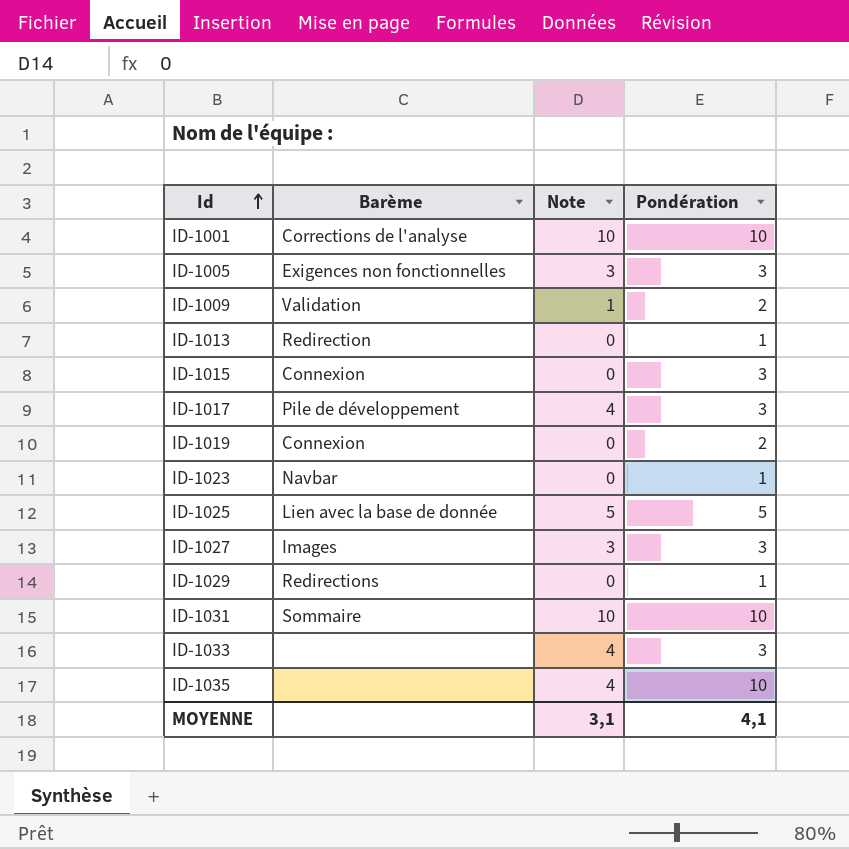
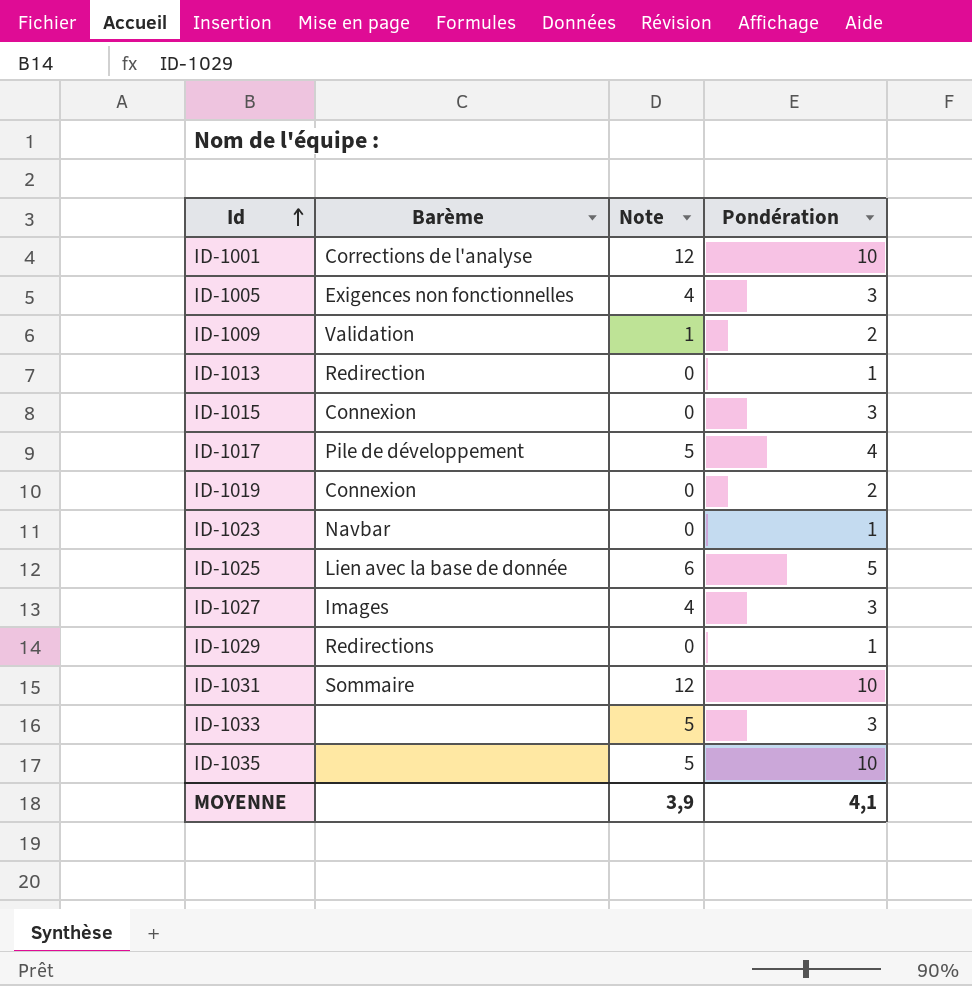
ID-1001 | Note: 10 -> 12
ID-1005 | Note: 3 -> 4
ID-1017 | Note: 4 -> 5
ID-1017 | Pondération: 3 -> 4
ID-1025 | Note: 5 -> 6
ID-1027 | Note: 3 -> 4
ID-1031 | Note: 10 -> 12
ID-1033 | Note: 4 -> 5
ID-1035 | Note: 4 -> 5
MOYENNE | Note: 3,1 -> 3,9

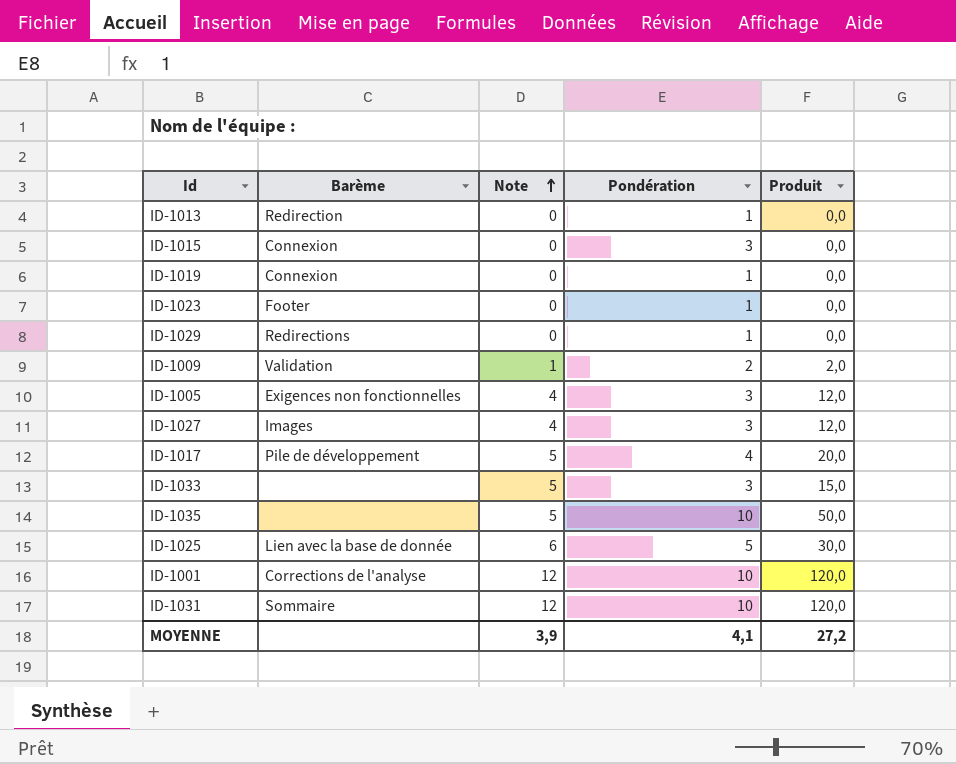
row order: Id ascending -> Note ascending
column Produit | formula: none -> [Note] * [Pondération]
ID-1019 | Pondération: 2 -> 1
ID-1023 | Barème: Navbar -> Footer

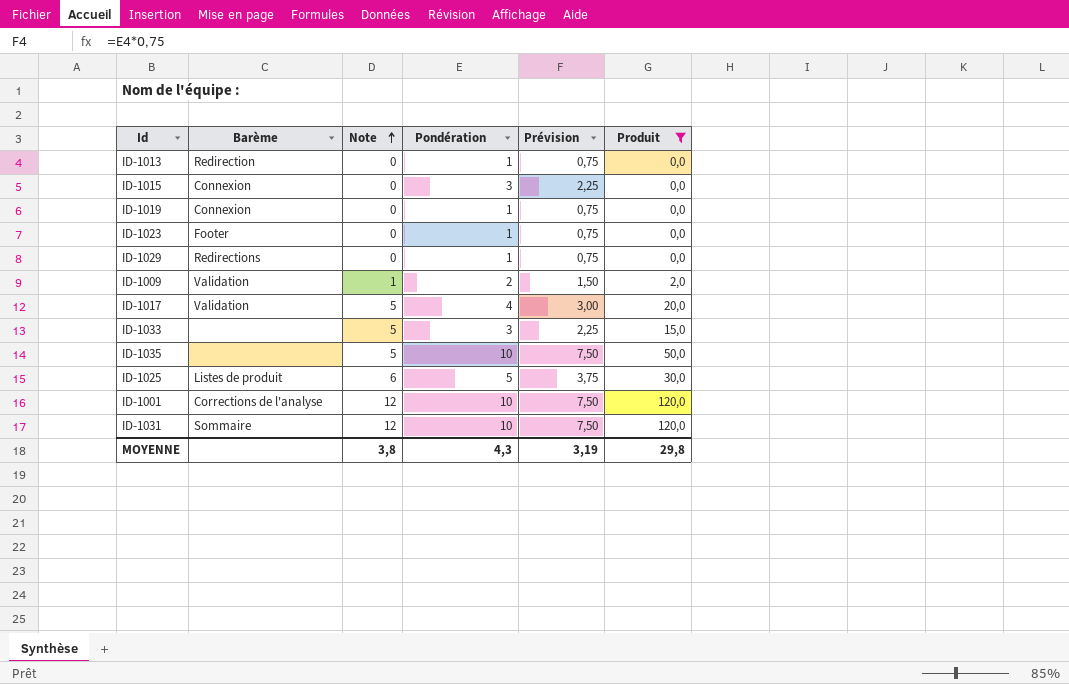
filter: none -> Produit != 12,0
column Prévision | formula: none -> [Pondération] * 0,75
ID-1017 | Barème: Pile de développement -> Validation
ID-1025 | Barème: Lien avec la base de donnée -> Listes de produit
MOYENNE | Note: 3,9 -> 3,8
MOYENNE | Pondération: 4,1 -> 4,3
MOYENNE | Produit: 27,2 -> 29,8

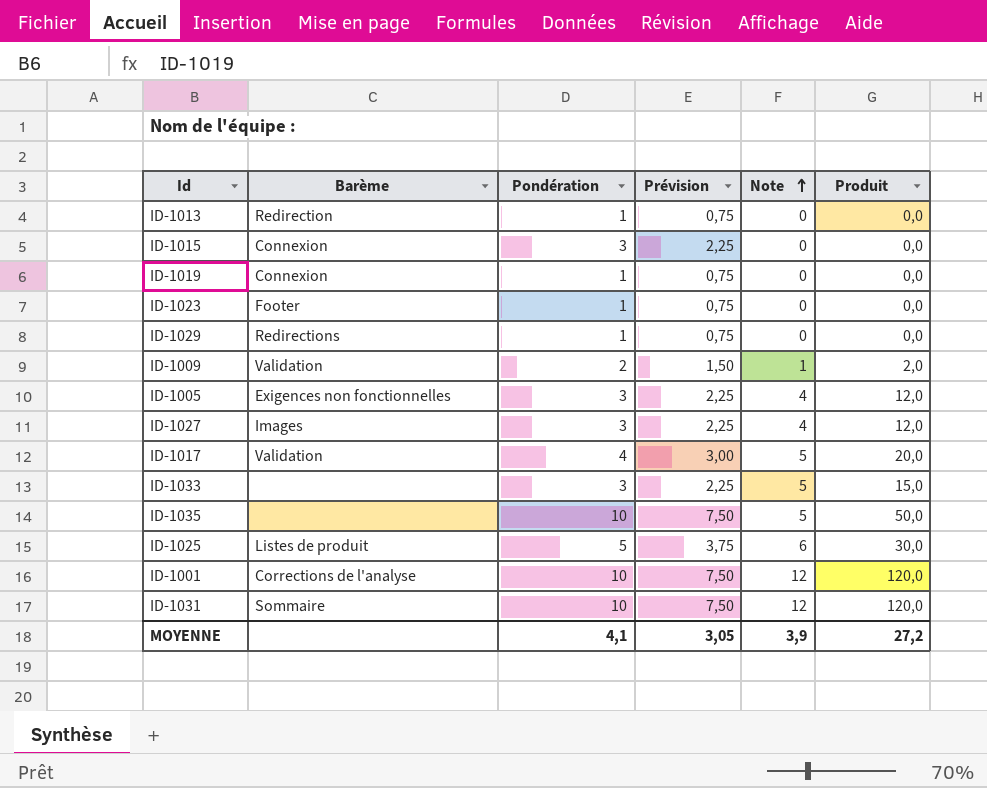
filter: Produit != 12,0 -> none
column Note | position: 3 -> 5
MOYENNE | Pondération: 4,3 -> 4,1
MOYENNE | Prévision: 3,19 -> 3,05
MOYENNE | Note: 3,8 -> 3,9
MOYENNE | Produit: 29,8 -> 27,2

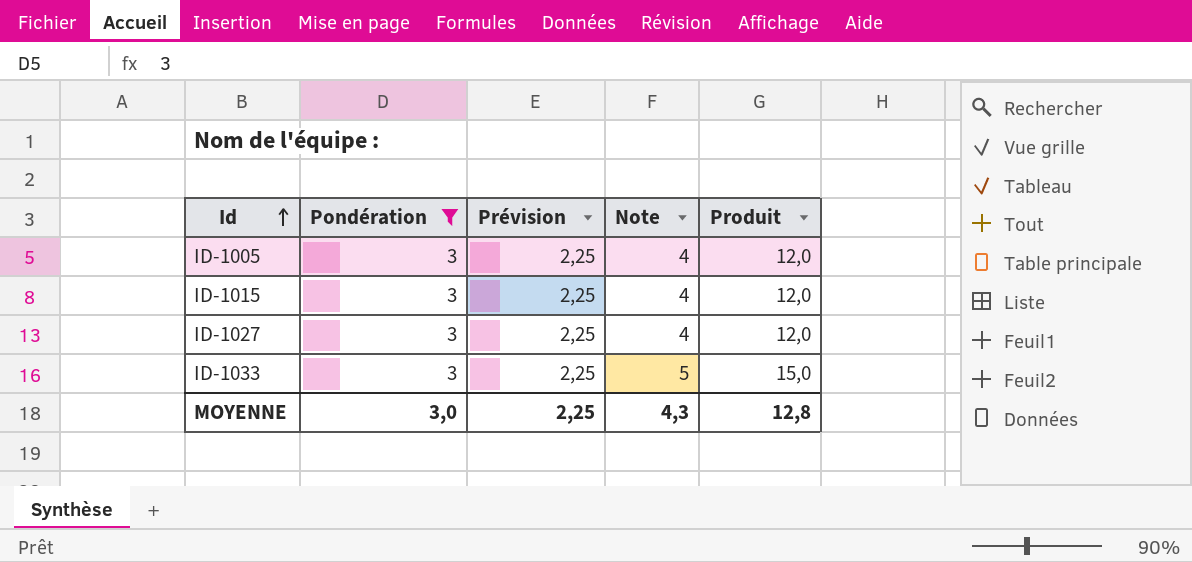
filter: none -> Pondération = 3
row order: Note ascending -> Id ascending
column Barème | position: 2 -> none
ID-1015 | Note: 0 -> 4
ID-1015 | Produit: 0,0 -> 12,0
MOYENNE | Pondération: 4,1 -> 3,0
MOYENNE | Prévision: 3,05 -> 2,25
MOYENNE | Note: 3,9 -> 4,3
MOYENNE | Produit: 27,2 -> 12,8

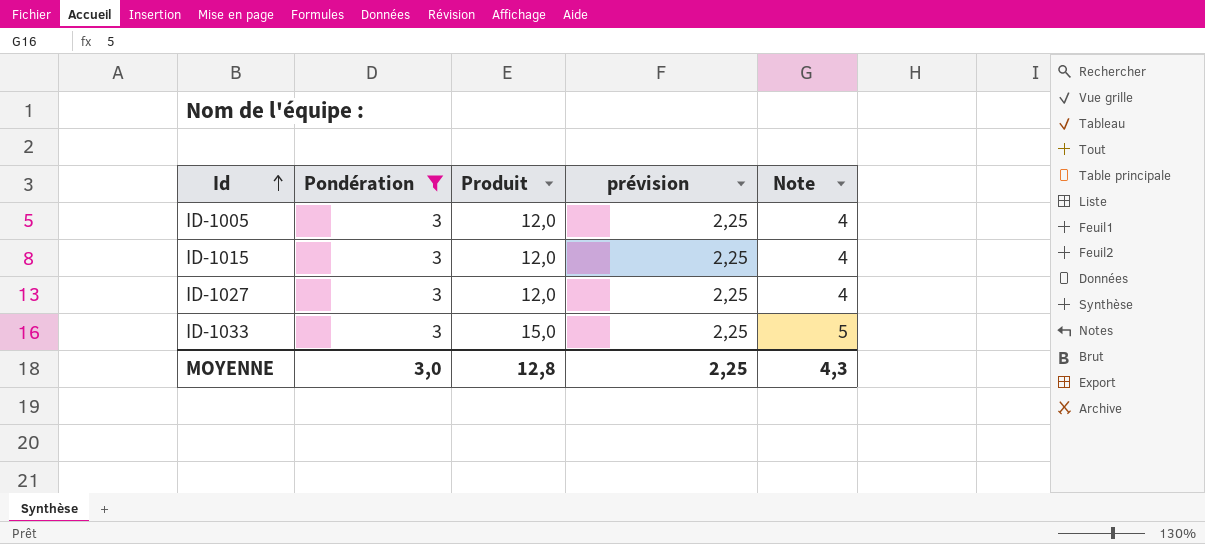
column Produit | position: 5 -> 3
column name: Prévision -> prévision

